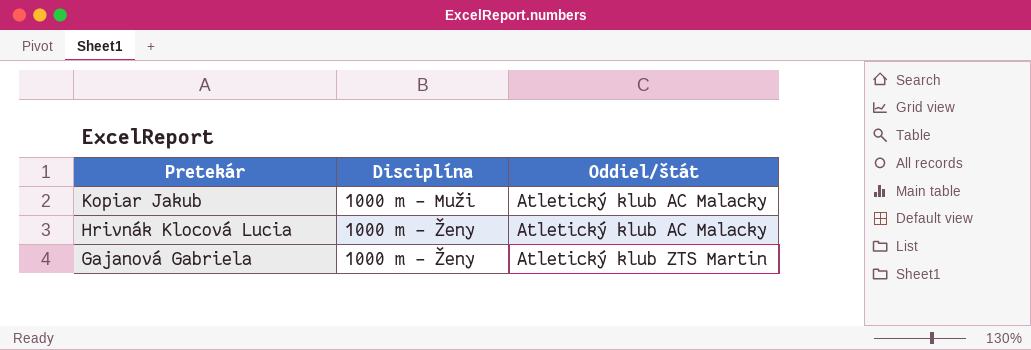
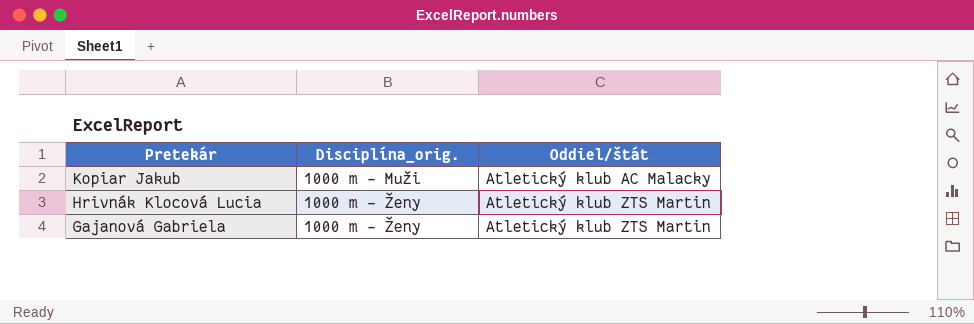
column name: Disciplína -> Disciplína_orig.
Hrivnák Klocová Lucia | Oddiel/štát: Atletický klub AC Malacky -> Atletický klub ZTS Martin

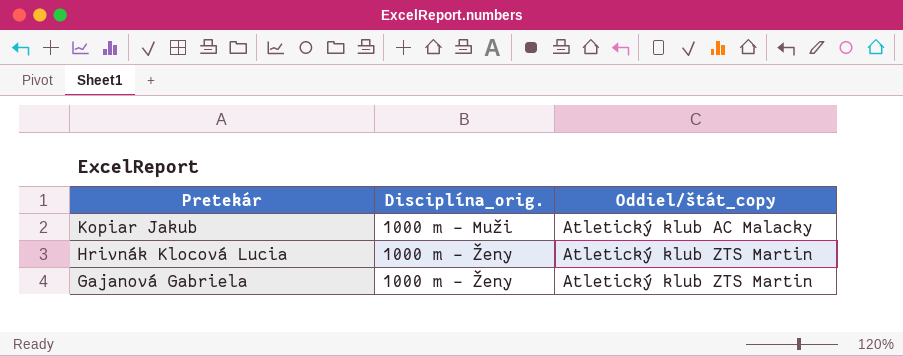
column name: Oddiel/štát -> Oddiel/štát_copy

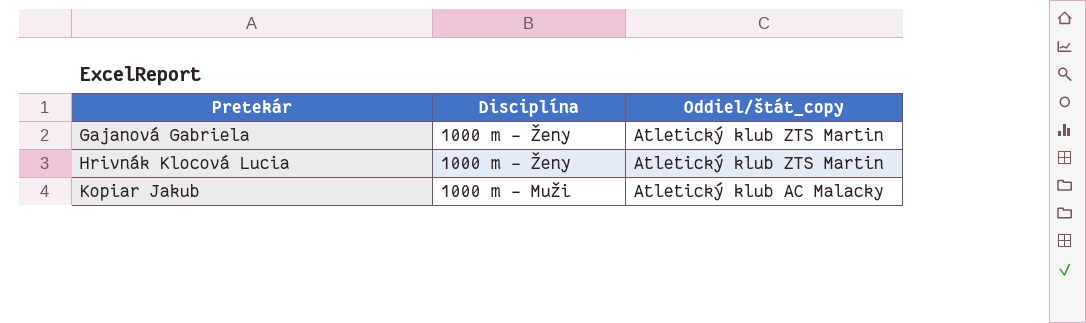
row order: Pretekár descending -> Pretekár ascending
column name: Disciplína_orig. -> Disciplína

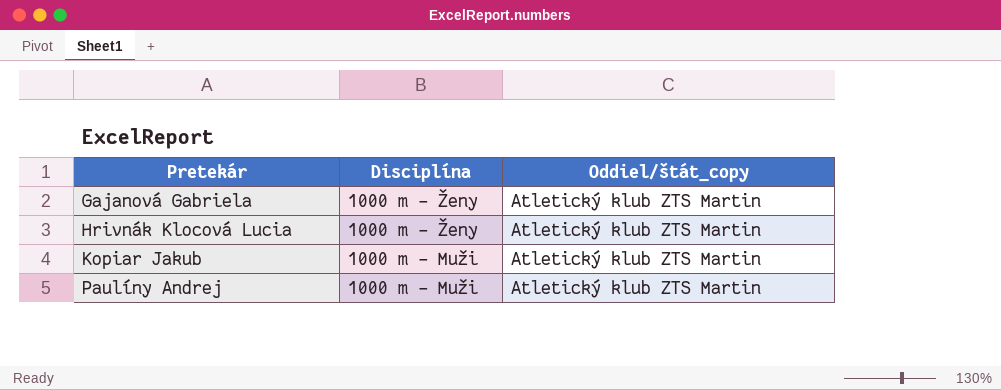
Kopiar Jakub | Oddiel/štát_copy: Atletický klub AC Malacky -> Atletický klub ZTS Martin
row Paulíny Andrej: none -> 1000 m - Muži | Atletický klub ZTS Martin

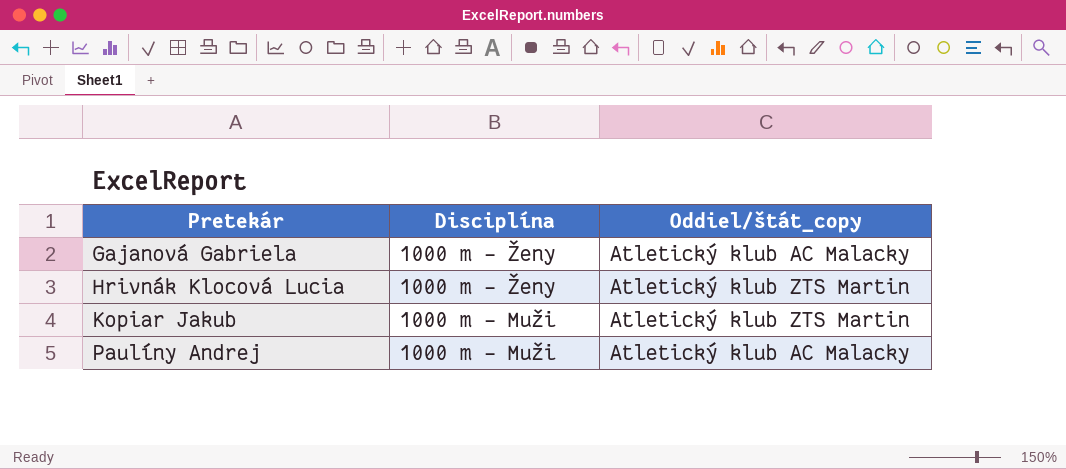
Gajanová Gabriela | Oddiel/štát_copy: Atletický klub ZTS Martin -> Atletický klub AC Malacky
Paulíny Andrej | Oddiel/štát_copy: Atletický klub ZTS Martin -> Atletický klub AC Malacky

